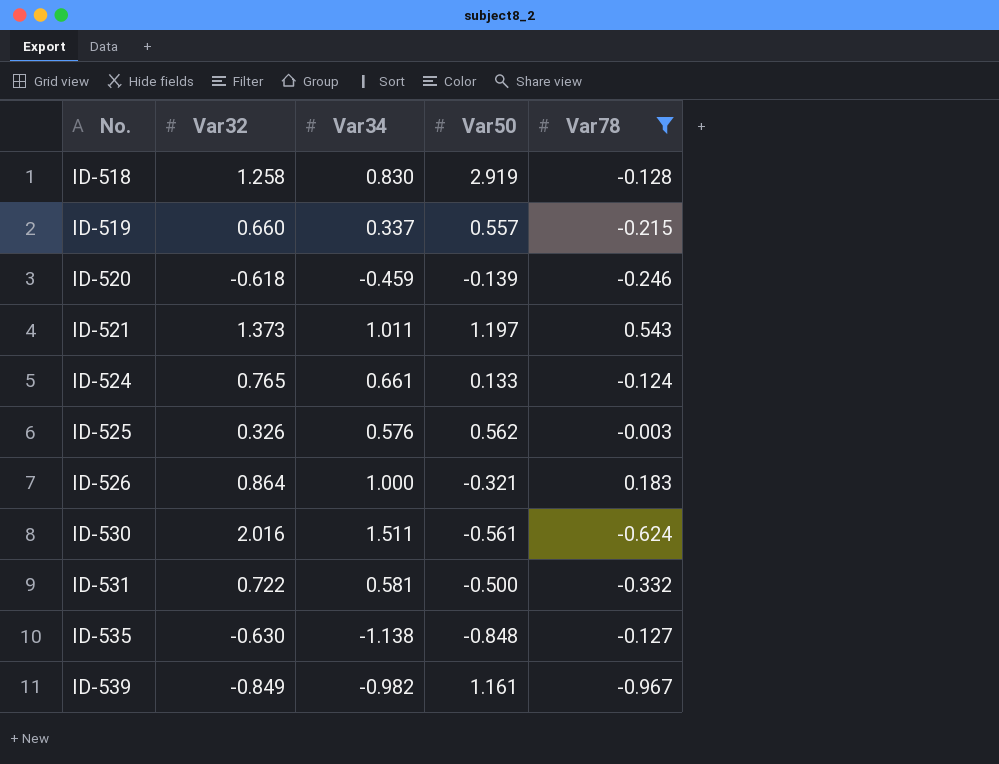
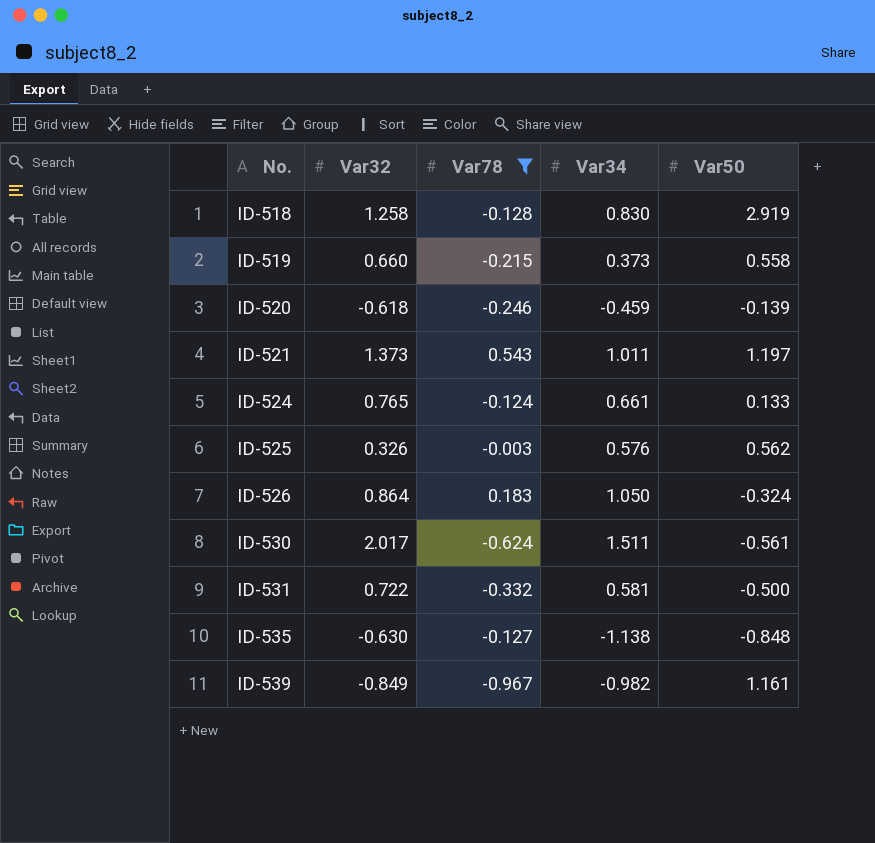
column Var78 | position: 5 -> 3
ID-519 | Var34: 0.337 -> 0.373
ID-519 | Var50: 0.557 -> 0.558
ID-526 | Var34: 1.000 -> 1.050
ID-526 | Var50: -0.321 -> -0.324
ID-530 | Var32: 2.016 -> 2.017

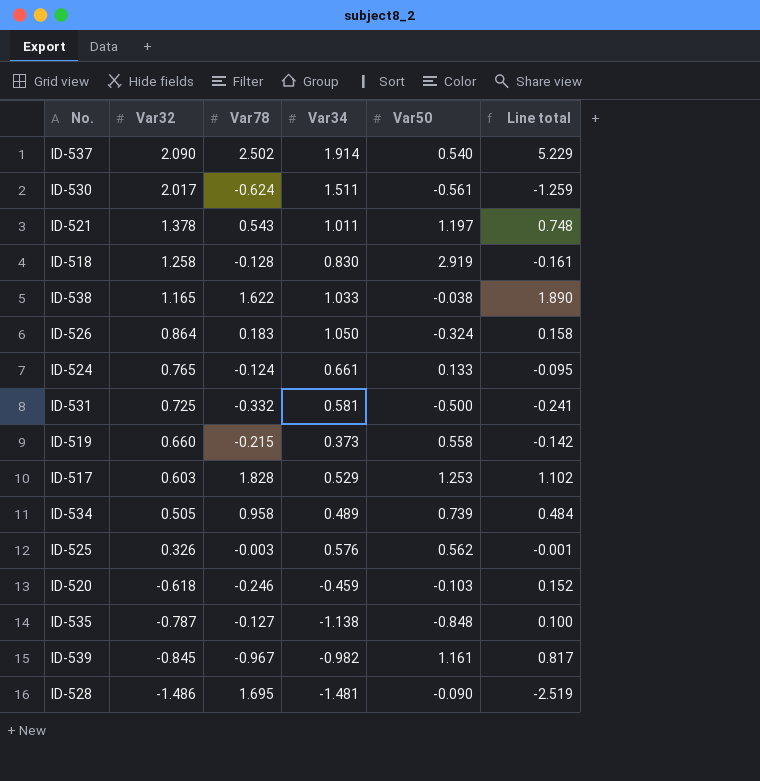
filter: Var78 <= 0.543 -> none
row order: No. ascending -> Var32 descending
column Line total | formula: none -> [Var32] * [Var78]
ID-521 | Var32: 1.373 -> 1.378
ID-531 | Var32: 0.722 -> 0.725
ID-520 | Var50: -0.139 -> -0.103
ID-535 | Var32: -0.630 -> -0.787
ID-539 | Var32: -0.849 -> -0.845

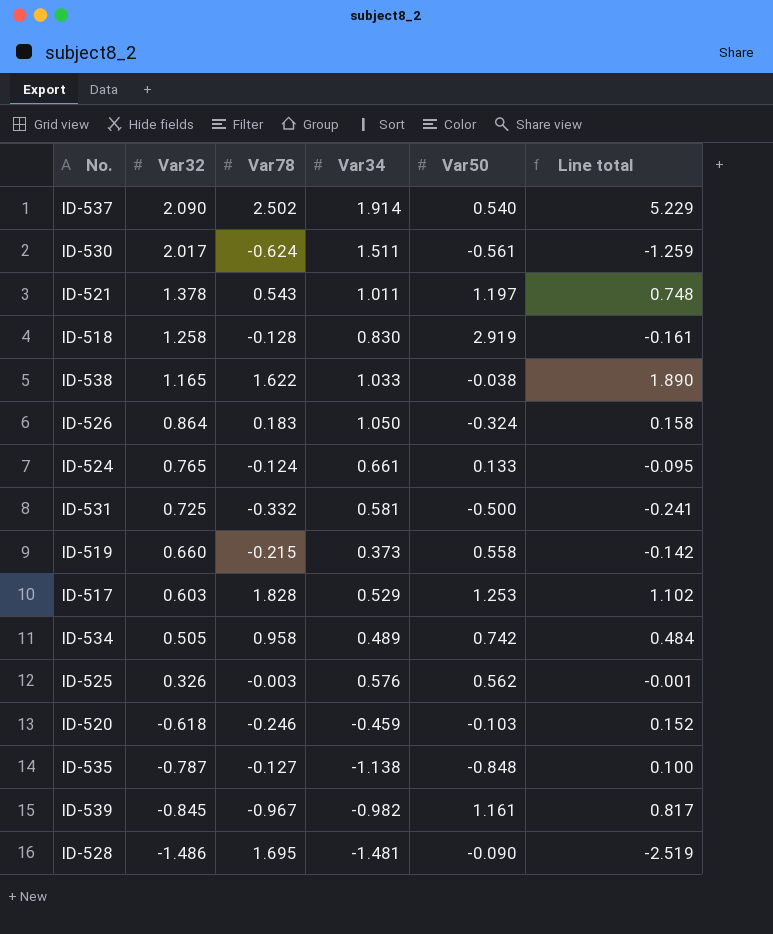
ID-534 | Var50: 0.739 -> 0.742

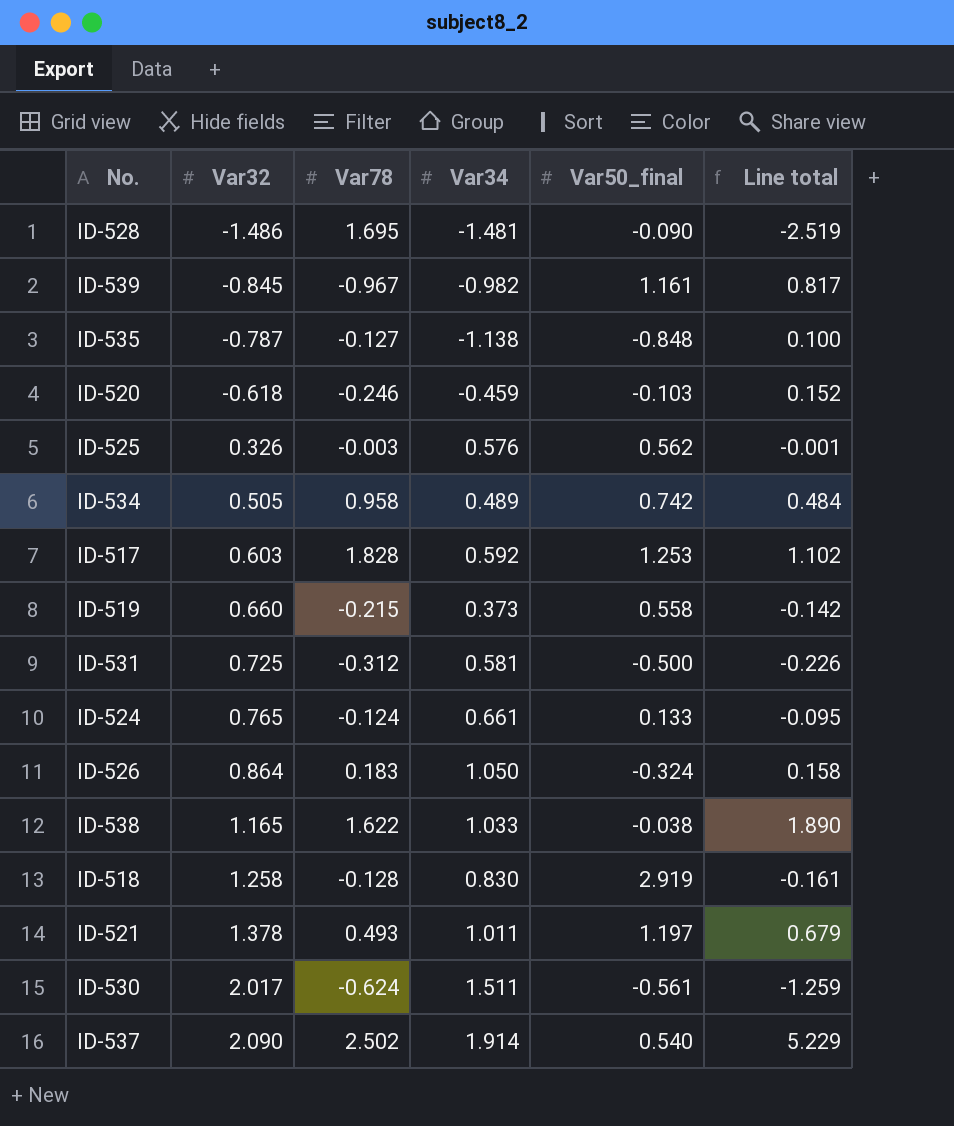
row order: Var32 descending -> Var32 ascending
column name: Var50 -> Var50_final
ID-517 | Var34: 0.529 -> 0.592
ID-531 | Var78: -0.332 -> -0.312
ID-531 | Line total: -0.241 -> -0.226
ID-521 | Var78: 0.543 -> 0.493
ID-521 | Line total: 0.748 -> 0.679

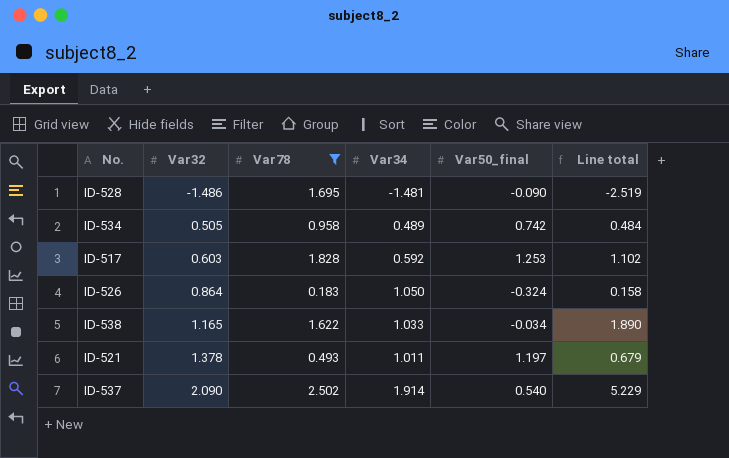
filter: none -> Var78 >= 0.183
ID-538 | Var50_final: -0.038 -> -0.034

